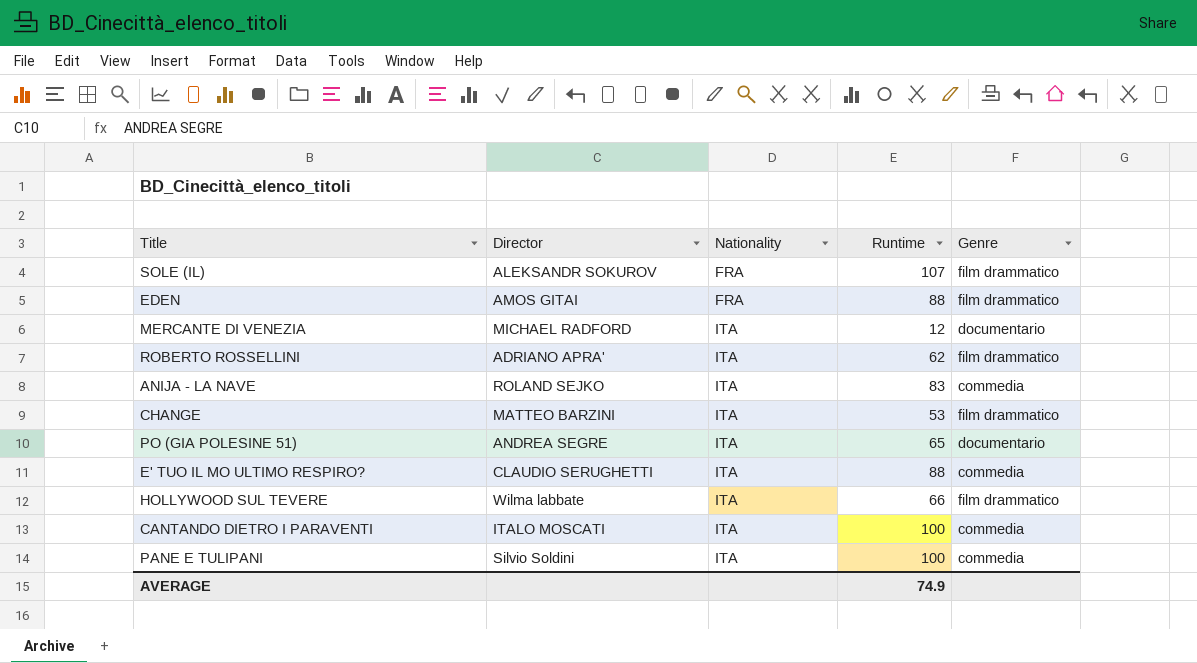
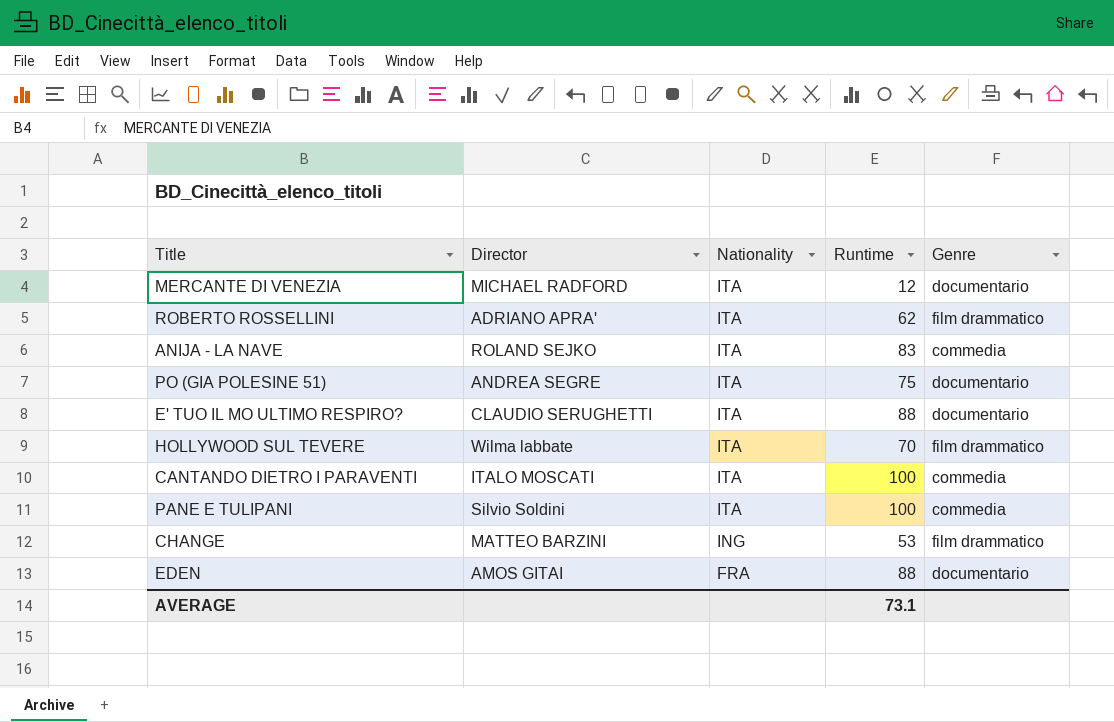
row order: Nationality ascending -> Nationality descending
row SOLE (IL): ALEKSANDR SOKUROV | FRA | 107 | film drammatico -> none
PO (GIA POLESINE 51) | Runtime: 65 -> 75
E' TUO IL MO ULTIMO RESPIRO? | Genre: commedia -> documentario
HOLLYWOOD SUL TEVERE | Runtime: 66 -> 70
CHANGE | Nationality: ITA -> ING
EDEN | Genre: film drammatico -> documentario
AVERAGE | Runtime: 74.9 -> 73.1

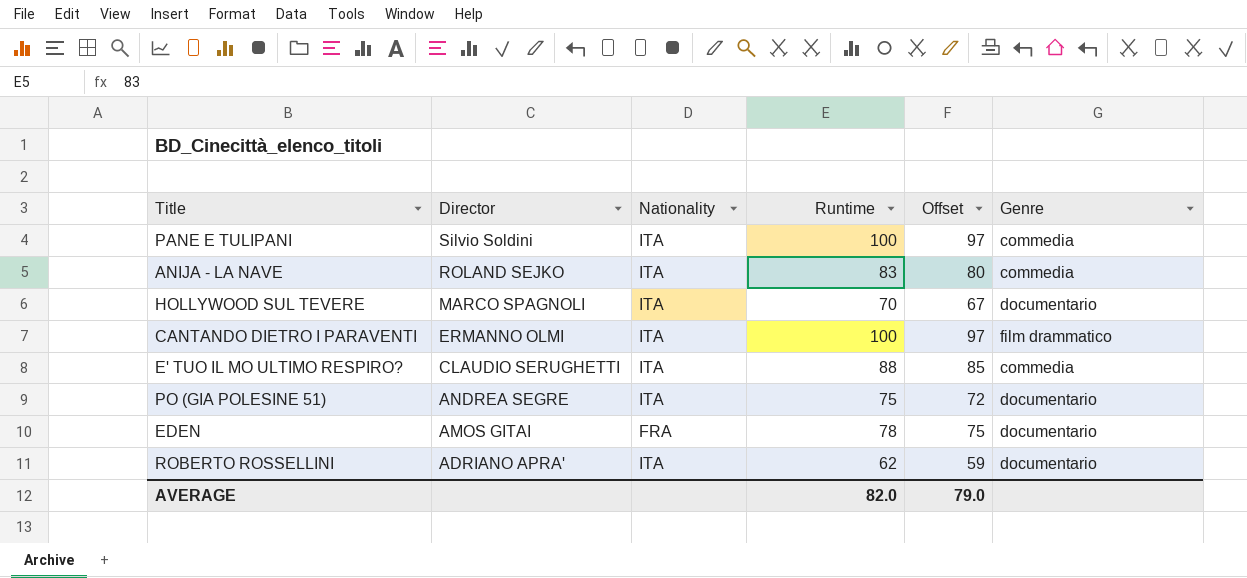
row order: Nationality descending -> Director descending
column Offset | formula: none -> [Runtime] - 3
row MERCANTE DI VENEZIA: MICHAEL RADFORD | ITA | 12 | documentario -> none
row CHANGE: MATTEO BARZINI | ING | 53 | film drammatico -> none
HOLLYWOOD SUL TEVERE | Director: Wilma labbate -> MARCO SPAGNOLI
HOLLYWOOD SUL TEVERE | Genre: film drammatico -> documentario
CANTANDO DIETRO I PARAVENTI | Director: ITALO MOSCATI -> ERMANNO OLMI
CANTANDO DIETRO I PARAVENTI | Genre: commedia -> film drammatico
E' TUO IL MO ULTIMO RESPIRO? | Genre: documentario -> commedia
EDEN | Runtime: 88 -> 78
ROBERTO ROSSELLINI | Genre: film drammatico -> documentario
AVERAGE | Runtime: 73.1 -> 82.0

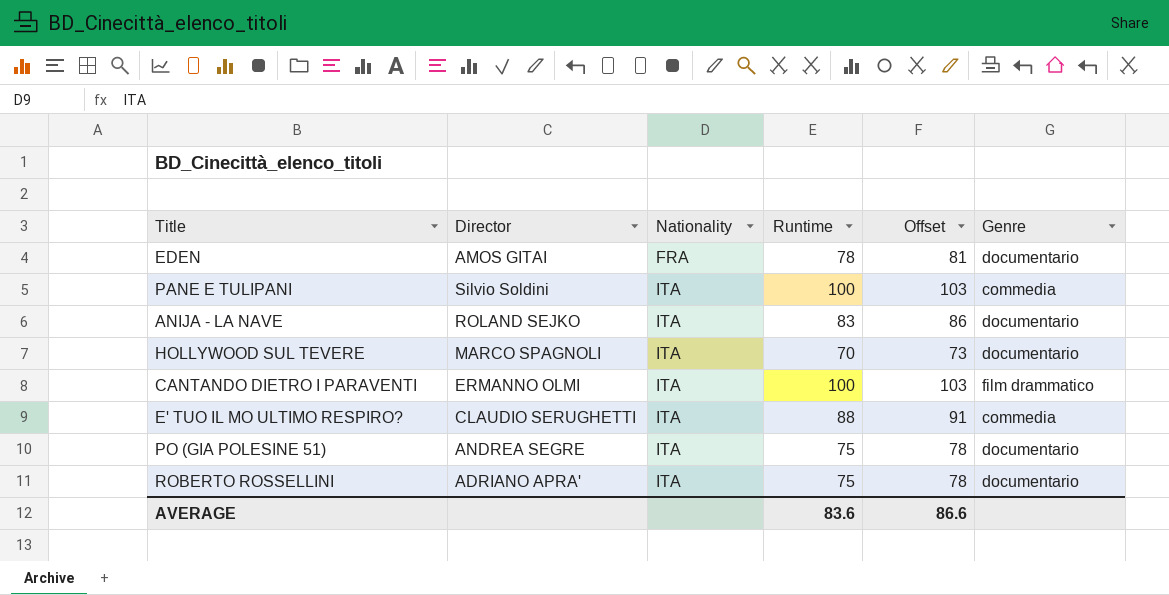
row order: Director descending -> Nationality ascending
column Offset | formula: [Runtime] - 3 -> [Runtime] + 3
ANIJA - LA NAVE | Genre: commedia -> documentario
ROBERTO ROSSELLINI | Runtime: 62 -> 75
AVERAGE | Runtime: 82.0 -> 83.6
AVERAGE | Offset: 79.0 -> 86.6

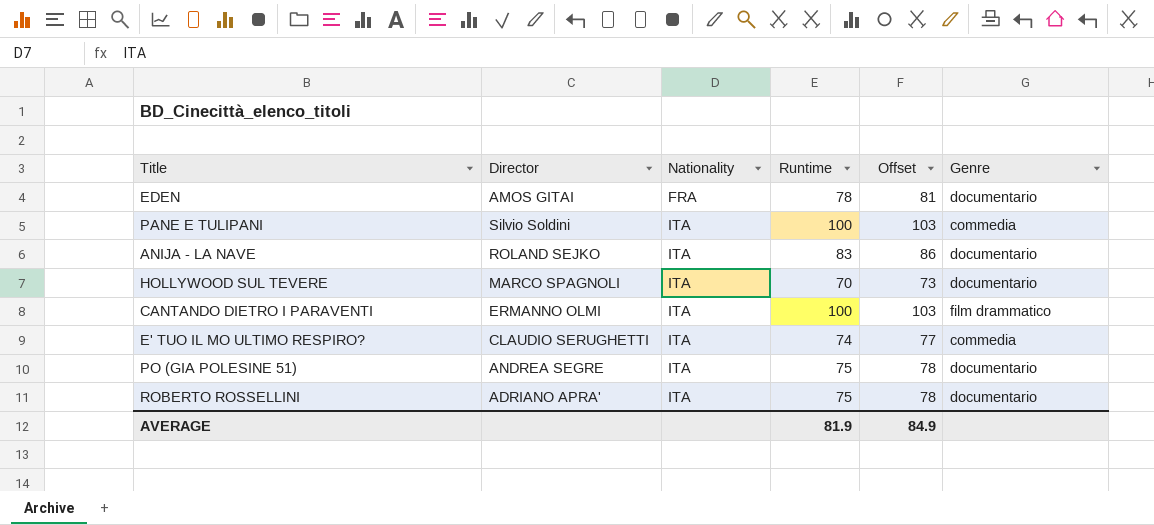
E' TUO IL MO ULTIMO RESPIRO? | Runtime: 88 -> 74
E' TUO IL MO ULTIMO RESPIRO? | Offset: 91 -> 77
AVERAGE | Runtime: 83.6 -> 81.9
AVERAGE | Offset: 86.6 -> 84.9

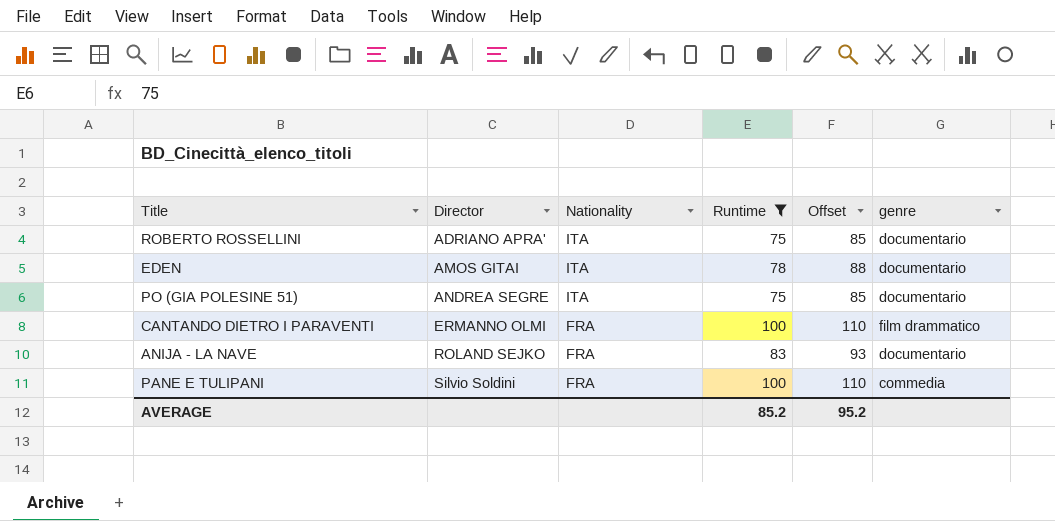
filter: none -> Runtime >= 75
row order: Nationality ascending -> Director ascending
column Offset | formula: [Runtime] + 3 -> [Runtime] + 10
column name: Genre -> genre
EDEN | Nationality: FRA -> ITA
CANTANDO DIETRO I PARAVENTI | Nationality: ITA -> FRA
ANIJA - LA NAVE | Nationality: ITA -> FRA
PANE E TULIPANI | Nationality: ITA -> FRA
AVERAGE | Runtime: 81.9 -> 85.2
AVERAGE | Offset: 84.9 -> 95.2

